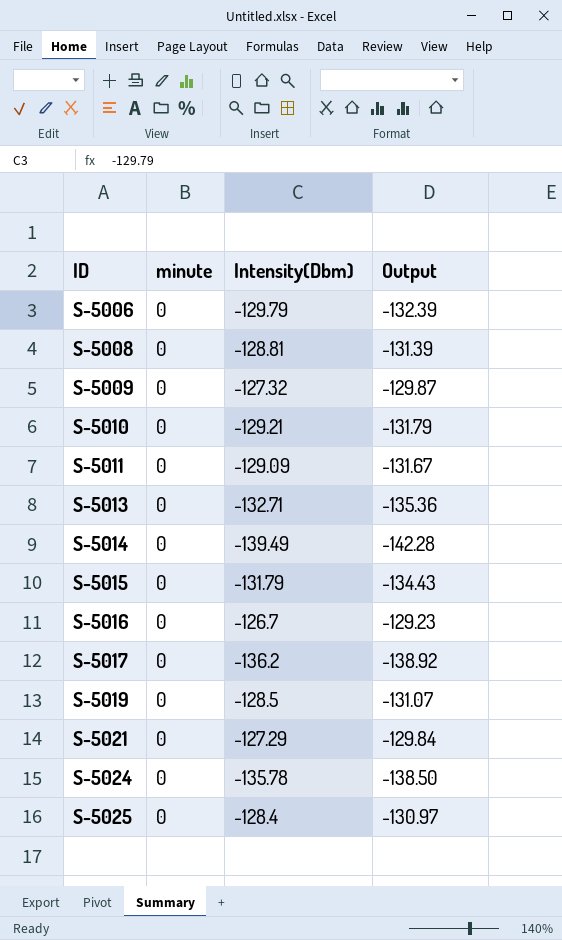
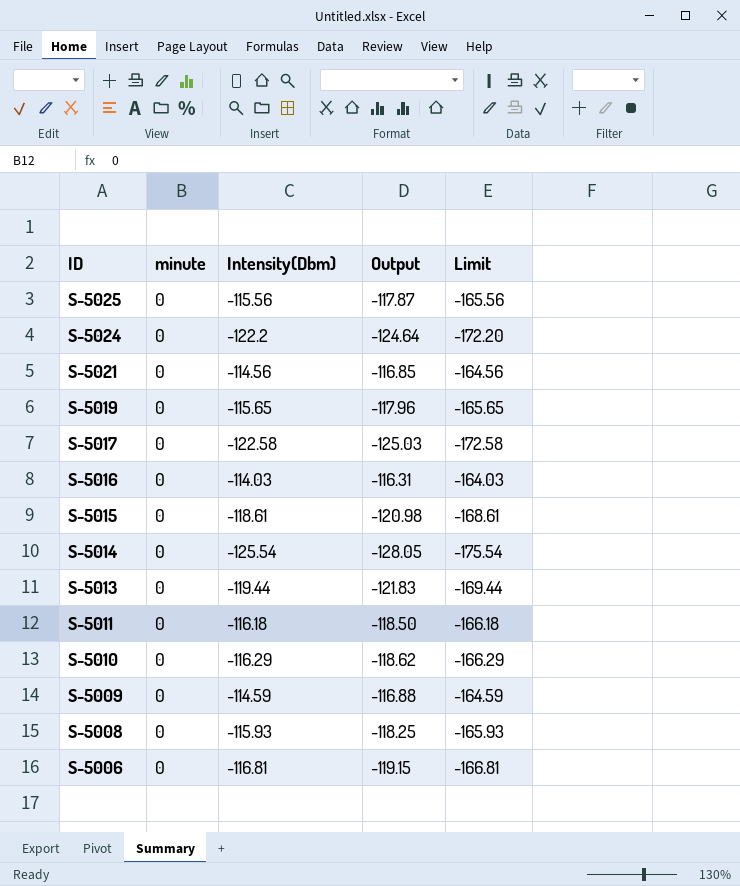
row order: ID ascending -> ID descending
column Limit | formula: none -> [Intensity(Dbm)] - 50
S-5025 | Intensity(Dbm): -128.4 -> -115.56
S-5025 | Output: -130.97 -> -117.87
S-5024 | Intensity(Dbm): -135.78 -> -122.2
S-5024 | Output: -138.50 -> -124.64
S-5021 | Intensity(Dbm): -127.29 -> -114.56
S-5021 | Output: -129.84 -> -116.85
S-5019 | Intensity(Dbm): -128.5 -> -115.65
S-5019 | Output: -131.07 -> -117.96
S-5017 | Intensity(Dbm): -136.2 -> -122.58
S-5017 | Output: -138.92 -> -125.03
S-5016 | Intensity(Dbm): -126.7 -> -114.03
S-5016 | Output: -129.23 -> -116.31
S-5015 | Intensity(Dbm): -131.79 -> -118.61
S-5015 | Output: -134.43 -> -120.98
S-5014 | Intensity(Dbm): -139.49 -> -125.54
S-5014 | Output: -142.28 -> -128.05
S-5013 | Intensity(Dbm): -132.71 -> -119.44
S-5013 | Output: -135.36 -> -121.83
S-5011 | Intensity(Dbm): -129.09 -> -116.18
S-5011 | Output: -131.67 -> -118.50
S-5010 | Intensity(Dbm): -129.21 -> -116.29
S-5010 | Output: -131.79 -> -118.62
S-5009 | Intensity(Dbm): -127.32 -> -114.59
S-5009 | Output: -129.87 -> -116.88
S-5008 | Intensity(Dbm): -128.81 -> -115.93
S-5008 | Output: -131.39 -> -118.25
S-5006 | Intensity(Dbm): -129.79 -> -116.81
S-5006 | Output: -132.39 -> -119.15

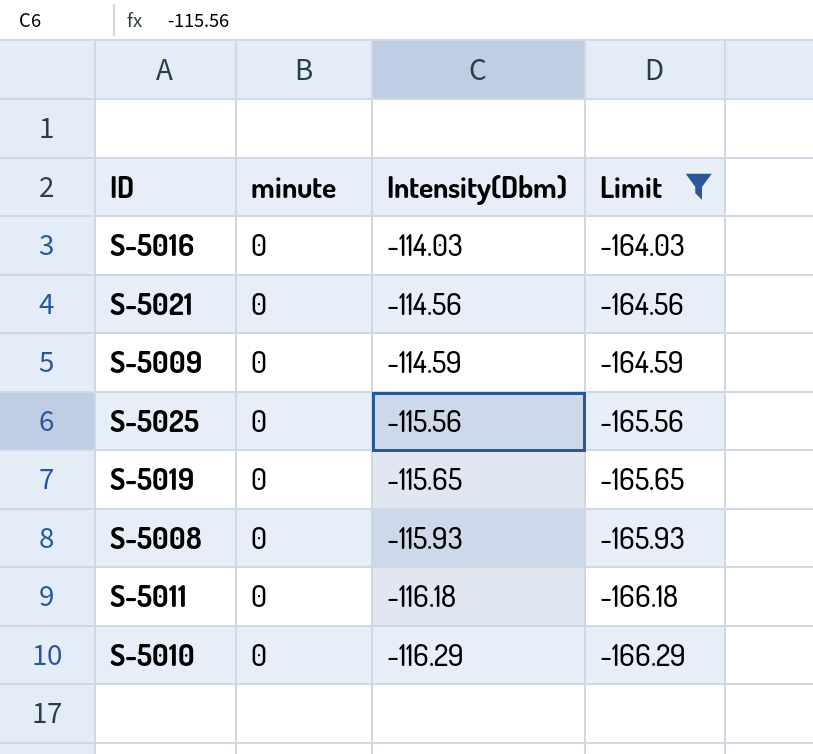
filter: none -> Limit >= -166.29
row order: ID descending -> Intensity(Dbm) descending
column Output | formula: [Intensity(Dbm)] * 1.02 -> none

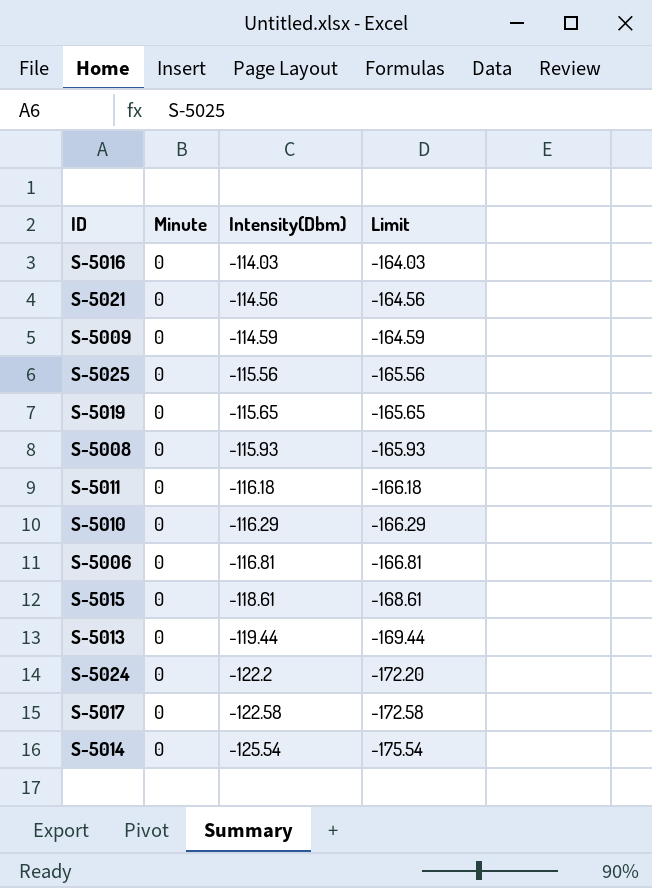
filter: Limit >= -166.29 -> none
column name: minute -> Minute

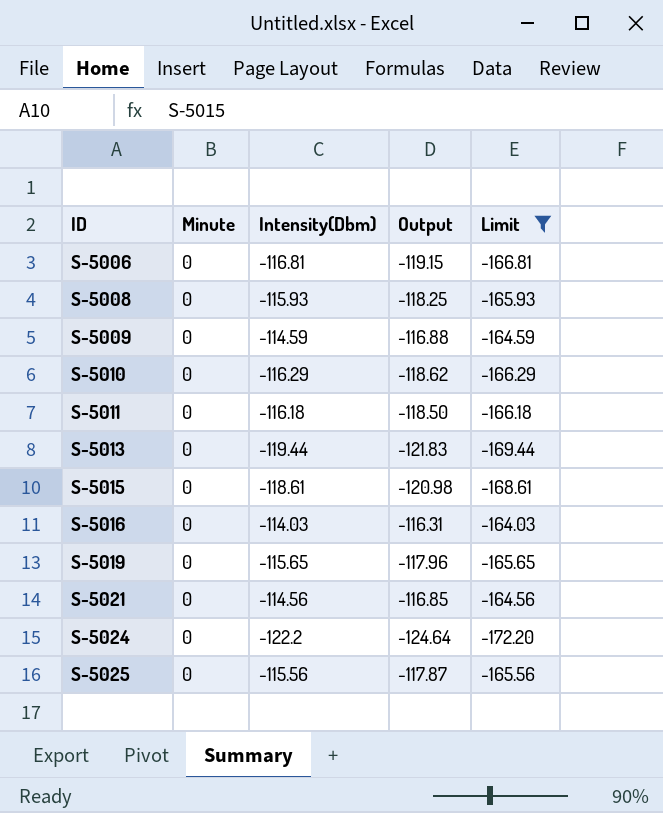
filter: none -> Limit >= -172.20
row order: Intensity(Dbm) descending -> ID ascending
column Output | formula: none -> [Intensity(Dbm)] * 1.02

